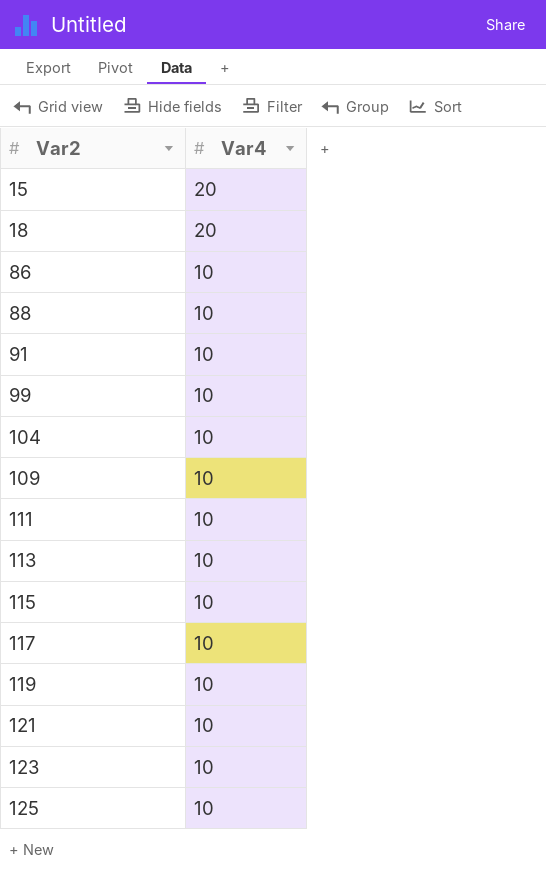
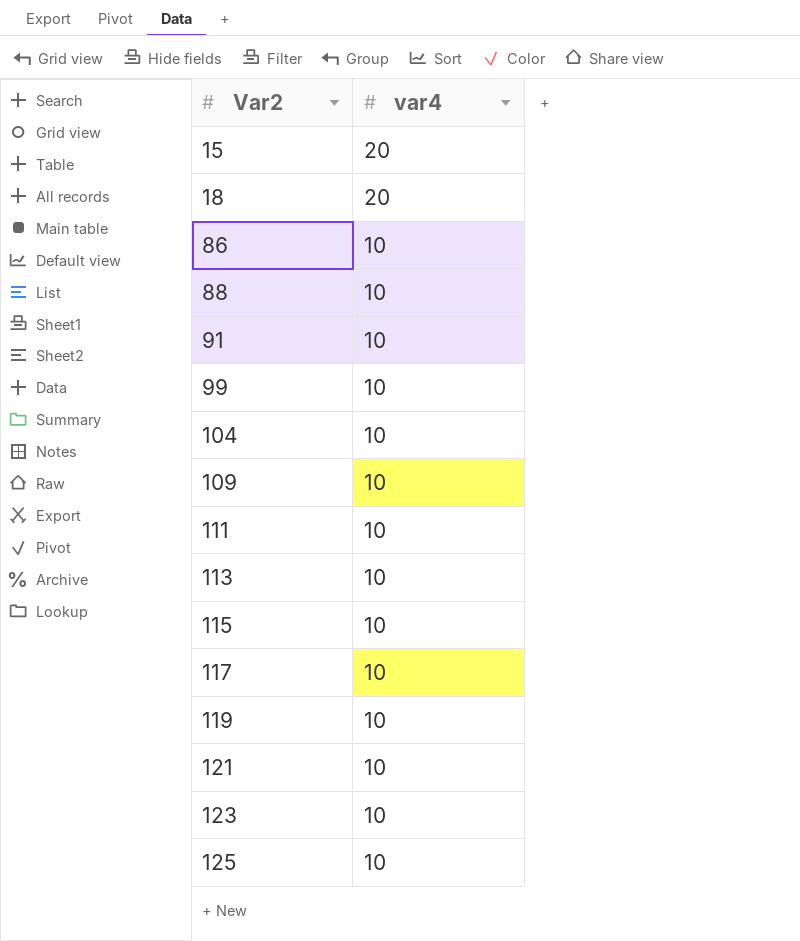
column name: Var4 -> var4

